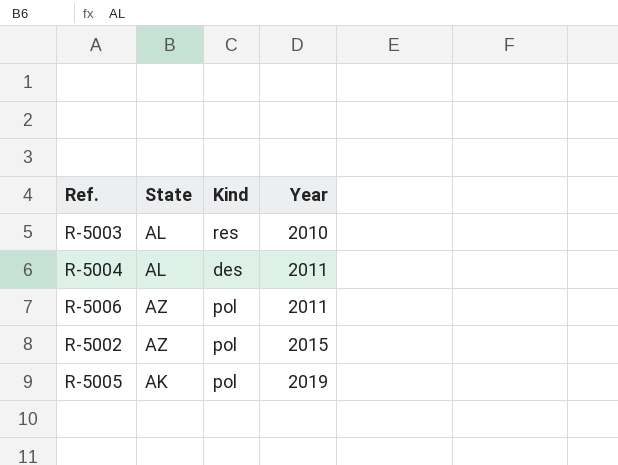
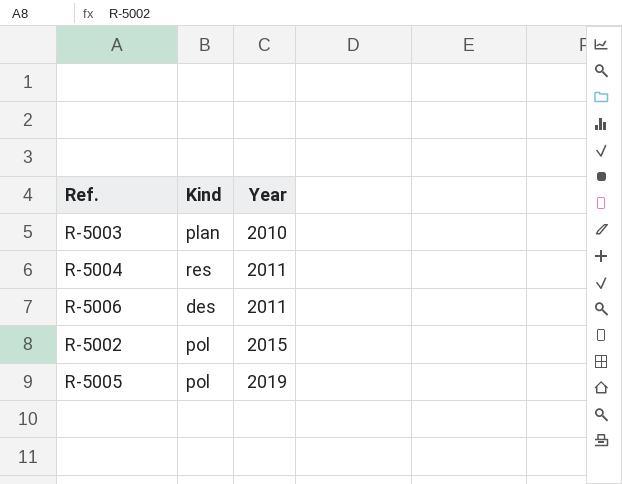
column State | position: 2 -> none
R-5003 | Kind: res -> plan
R-5004 | Kind: des -> res
R-5006 | Kind: pol -> des

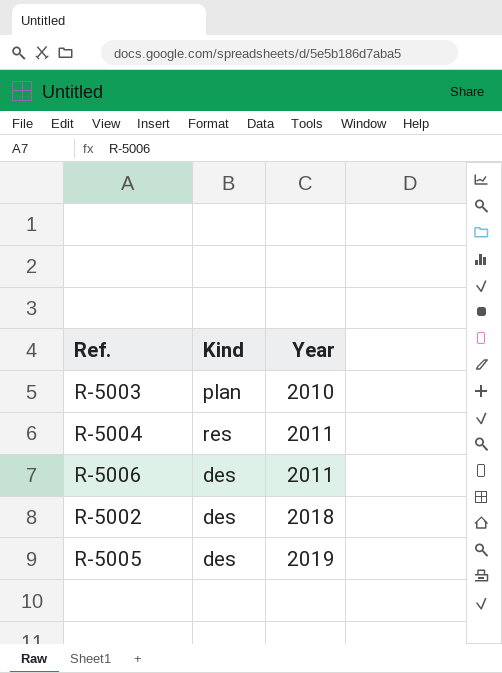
R-5002 | Kind: pol -> des
R-5002 | Year: 2015 -> 2018
R-5005 | Kind: pol -> des

